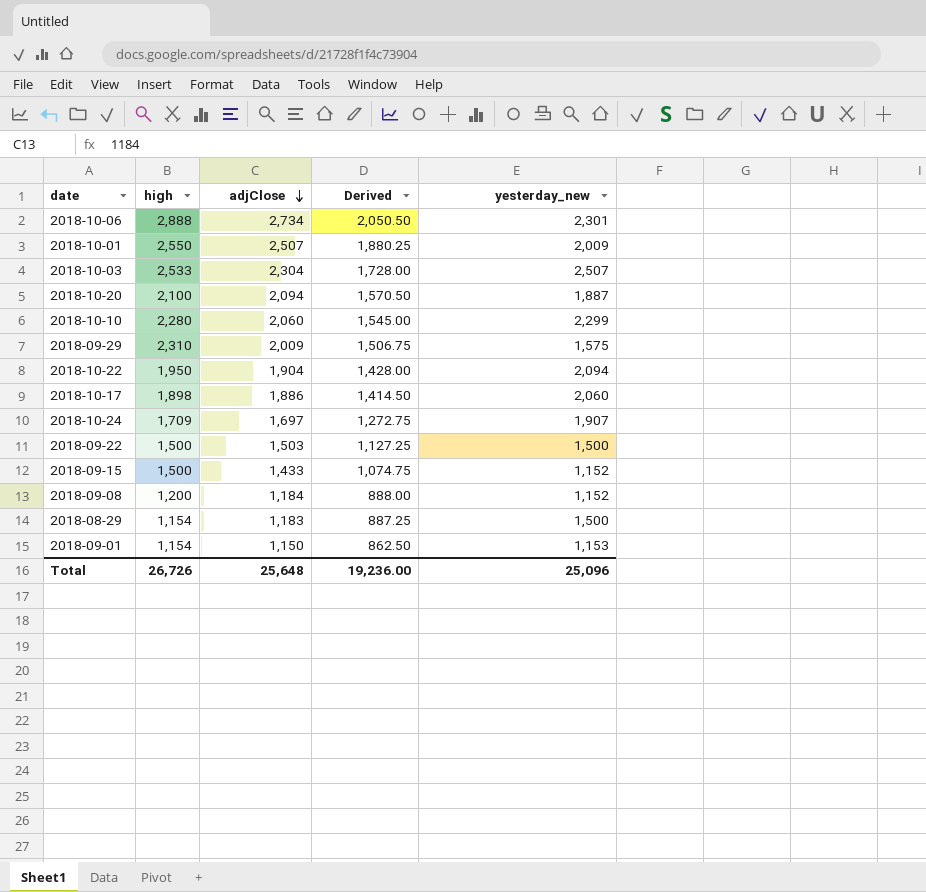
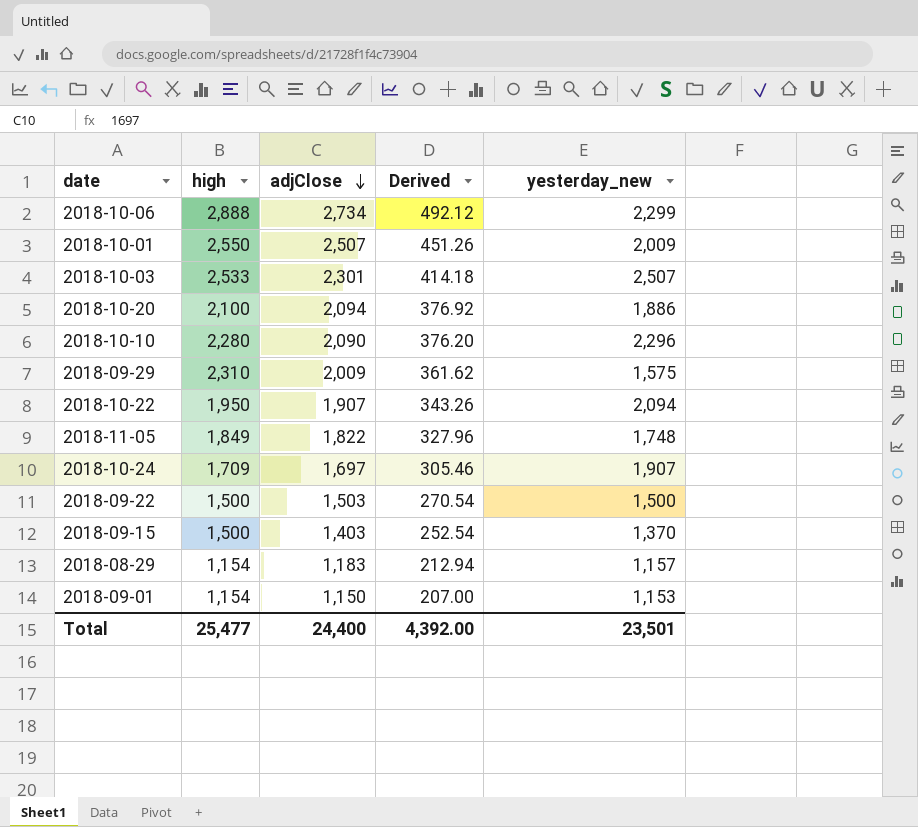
column Derived | formula: [adjClose] * 0.75 -> [adjClose] * 0.18
row 2018-10-17: 1,898 | 1,886 | 1,414.50 | 2,060 -> none
row 2018-09-08: 1,200 | 1,184 | 888.00 | 1,152 -> none
2018-10-06 | yesterday_new: 2,301 -> 2,299
2018-10-03 | adjClose: 2,304 -> 2,301
2018-10-20 | yesterday_new: 1,887 -> 1,886
2018-10-10 | adjClose: 2,060 -> 2,090
2018-10-10 | yesterday_new: 2,299 -> 2,296
2018-10-22 | adjClose: 1,904 -> 1,907
row 2018-11-05: none -> 1,849 | 1,822 | 327.96 | 1,748
2018-09-15 | adjClose: 1,433 -> 1,403
2018-09-15 | yesterday_new: 1,152 -> 1,370
2018-08-29 | yesterday_new: 1,500 -> 1,157
Total | high: 26,726 -> 25,477
Total | adjClose: 25,648 -> 24,400
Total | Derived: 19,236.00 -> 4,392.00
Total | yesterday_new: 25,096 -> 23,501

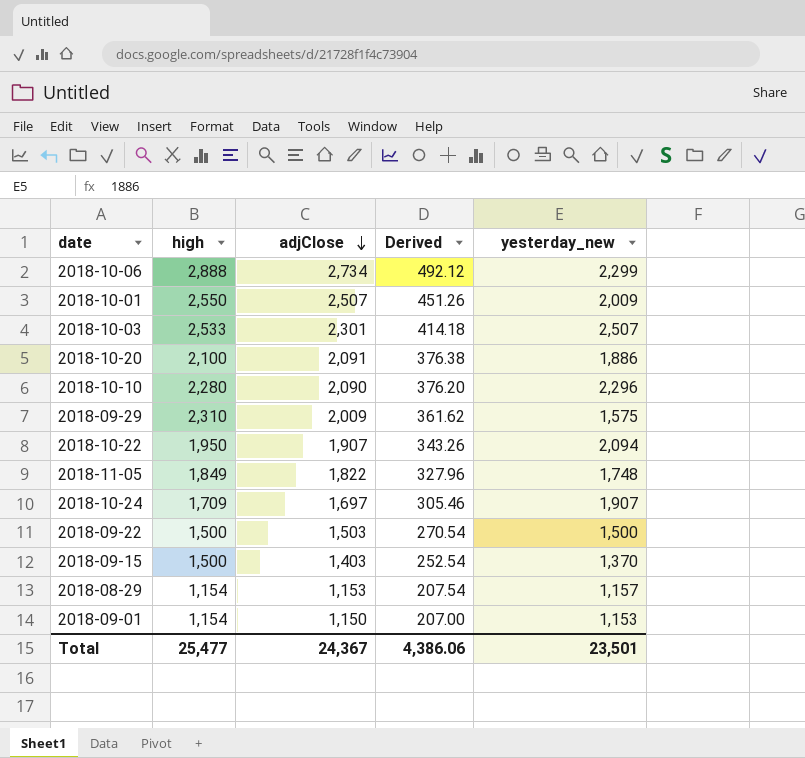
2018-10-20 | adjClose: 2,094 -> 2,091
2018-10-20 | Derived: 376.92 -> 376.38
2018-08-29 | adjClose: 1,183 -> 1,153
2018-08-29 | Derived: 212.94 -> 207.54
Total | adjClose: 24,400 -> 24,367
Total | Derived: 4,392.00 -> 4,386.06

